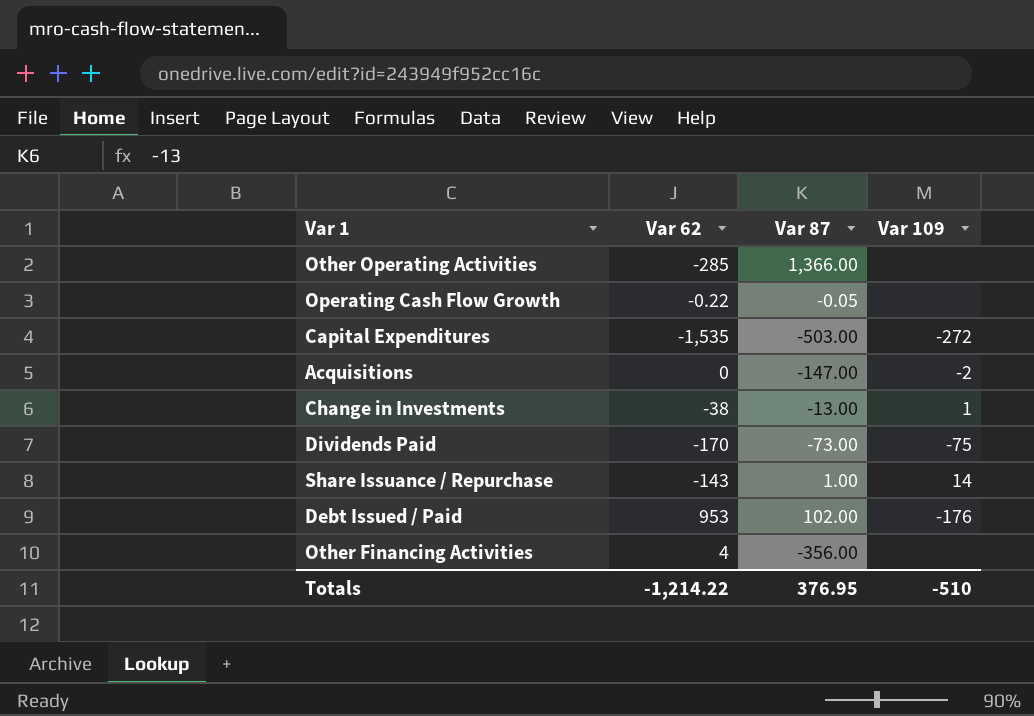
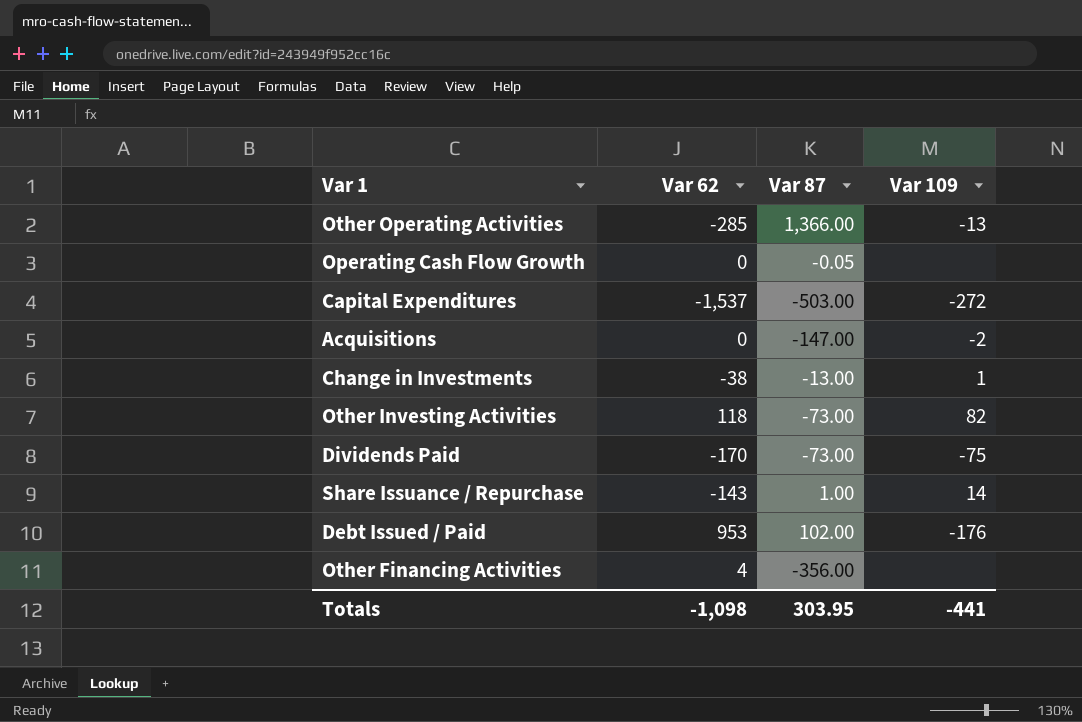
Other Operating Activities | Var 109: none -> -13
Operating Cash Flow Growth | Var 62: -0.22 -> 0
Capital Expenditures | Var 62: -1,535 -> -1,537
row Other Investing Activities: none -> 118 | -73.00 | 82
Totals | Var 62: -1,214.22 -> -1,098
Totals | Var 87: 376.95 -> 303.95
Totals | Var 109: -510 -> -441

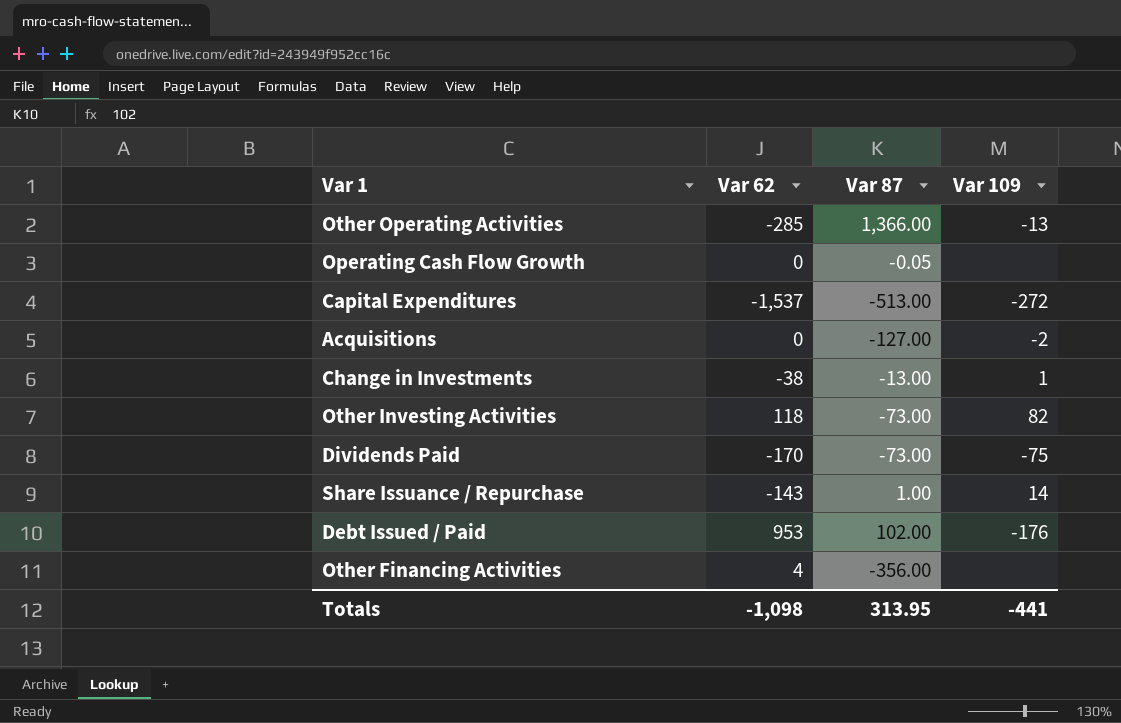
Capital Expenditures | Var 87: -503.00 -> -513.00
Acquisitions | Var 87: -147.00 -> -127.00
Totals | Var 87: 303.95 -> 313.95

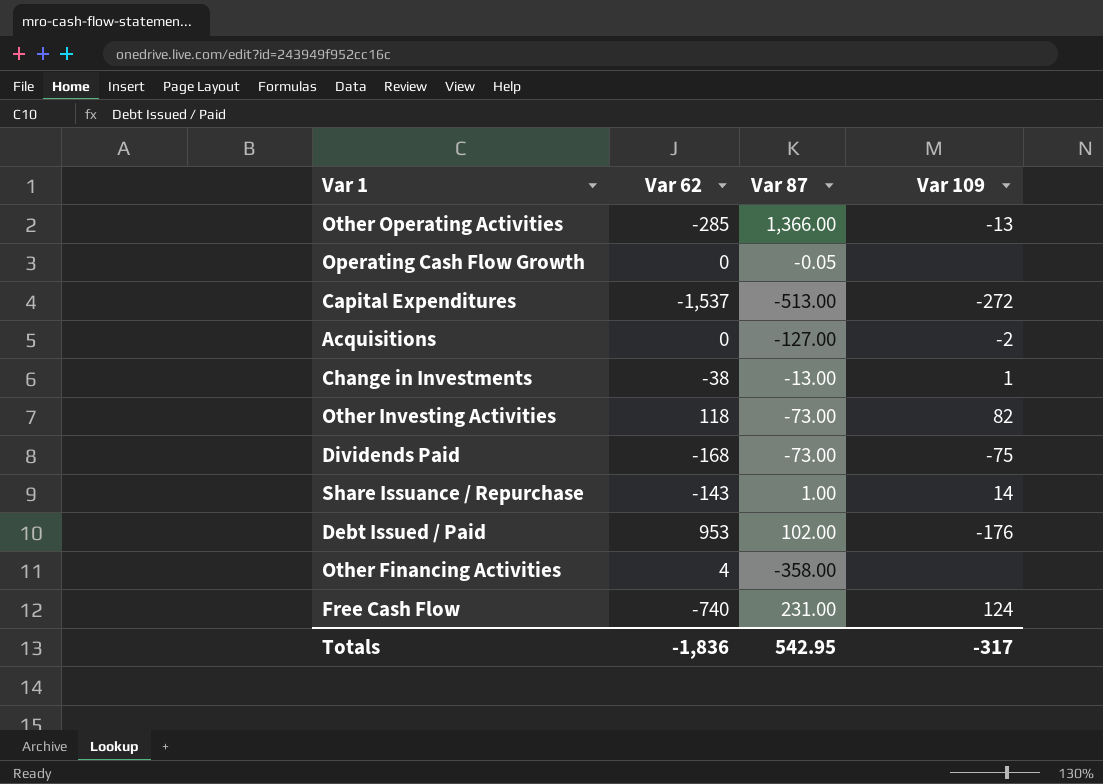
Dividends Paid | Var 62: -170 -> -168
Other Financing Activities | Var 87: -356.00 -> -358.00
row Free Cash Flow: none -> -740 | 231.00 | 124
Totals | Var 62: -1,098 -> -1,836
Totals | Var 87: 313.95 -> 542.95
Totals | Var 109: -441 -> -317

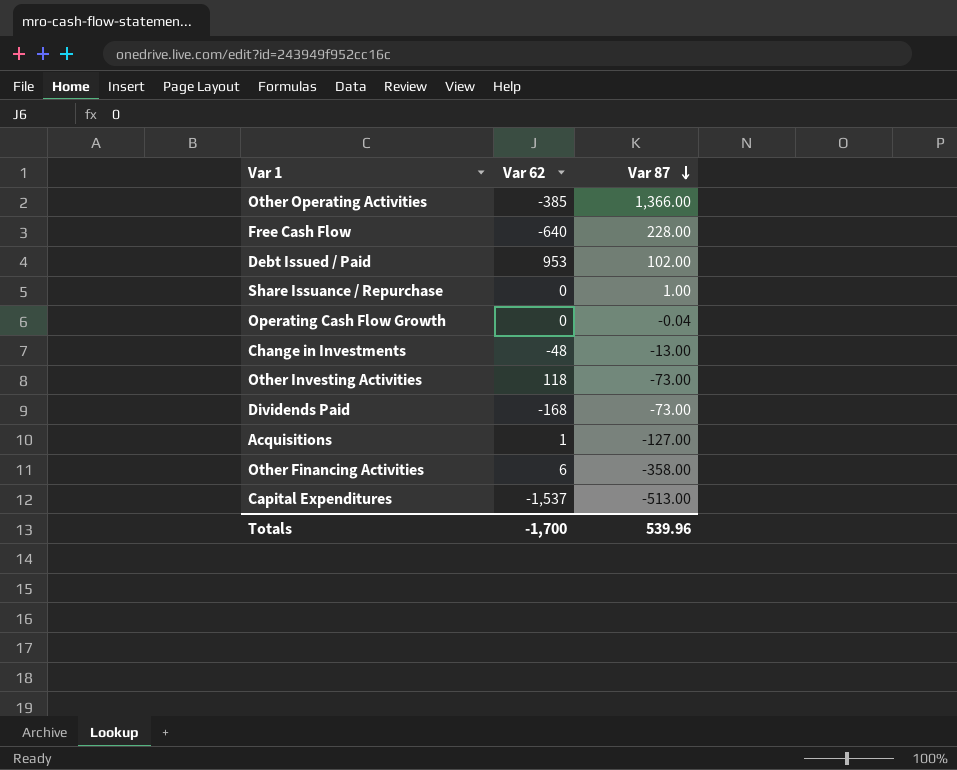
row order: none -> Var 87 descending
column Var 109 | position: 4 -> none
Other Operating Activities | Var 62: -285 -> -385
Free Cash Flow | Var 62: -740 -> -640
Free Cash Flow | Var 87: 231.00 -> 228.00
Share Issuance / Repurchase | Var 62: -143 -> 0
Operating Cash Flow Growth | Var 87: -0.05 -> -0.04
Change in Investments | Var 62: -38 -> -48
Acquisitions | Var 62: 0 -> 1
Other Financing Activities | Var 62: 4 -> 6
Totals | Var 62: -1,836 -> -1,700
Totals | Var 87: 542.95 -> 539.96

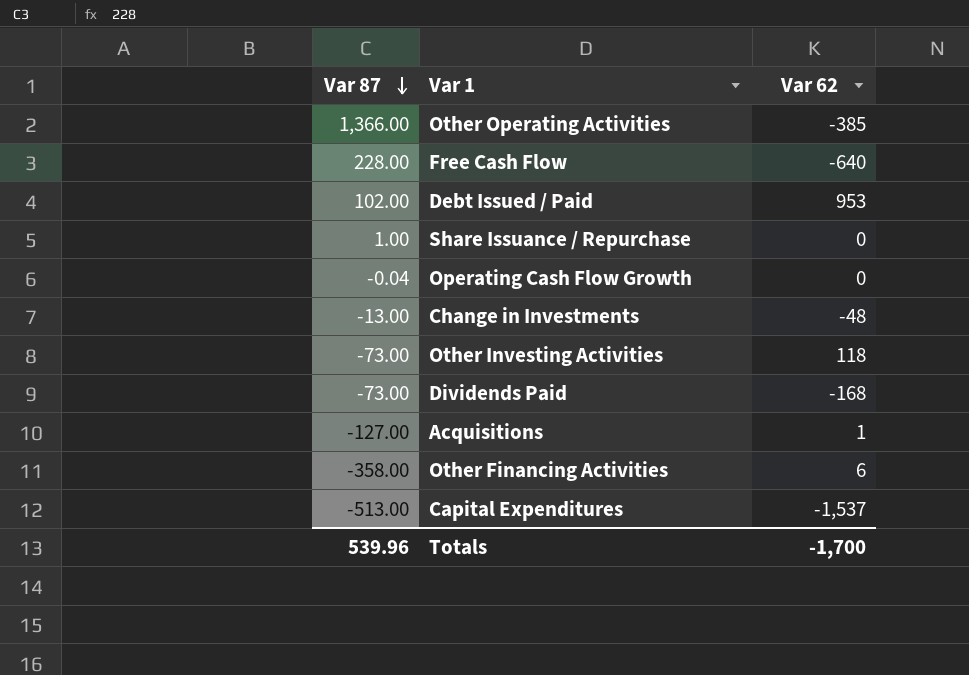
column Var 87 | position: 3 -> 1

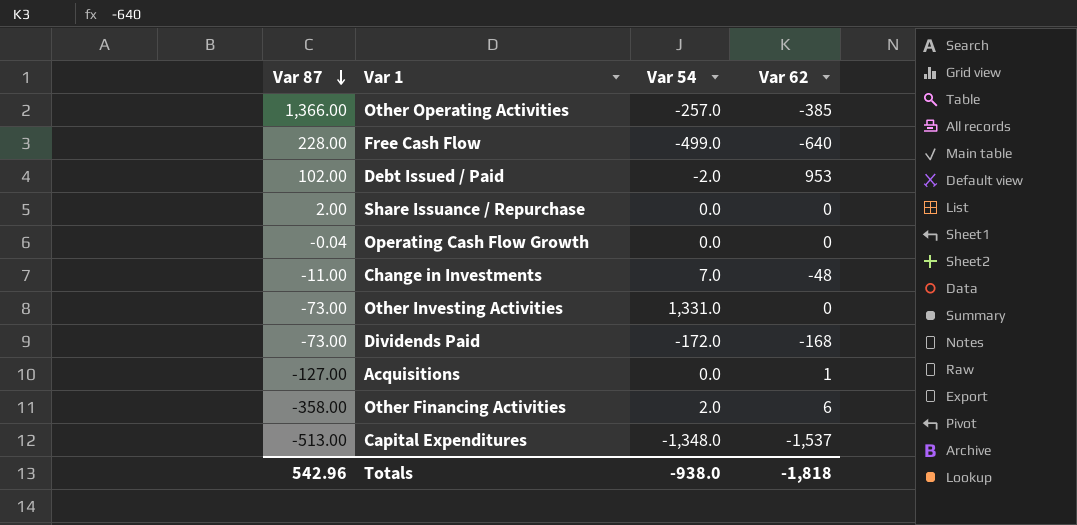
column Var 54 | position: none -> 3
Share Issuance / Repurchase | Var 87: 1.00 -> 2.00
Change in Investments | Var 87: -13.00 -> -11.00
Other Investing Activities | Var 62: 118 -> 0
Totals | Var 87: 539.96 -> 542.96
Totals | Var 62: -1,700 -> -1,818

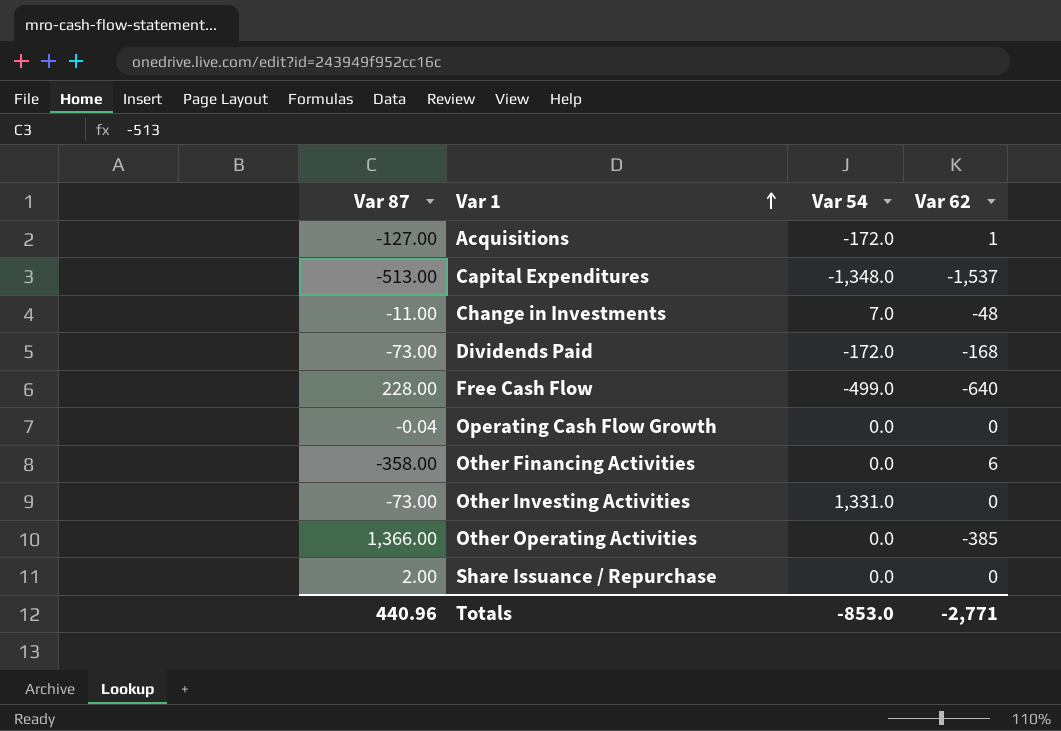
row order: Var 87 descending -> Var 1 ascending
row Debt Issued / Paid: 102.00 | -2.0 | 953 -> none
Acquisitions | Var 54: 0.0 -> -172.0
Other Financing Activities | Var 54: 2.0 -> 0.0
Other Operating Activities | Var 54: -257.0 -> 0.0
Totals | Var 87: 542.96 -> 440.96
Totals | Var 54: -938.0 -> -853.0
Totals | Var 62: -1,818 -> -2,771

